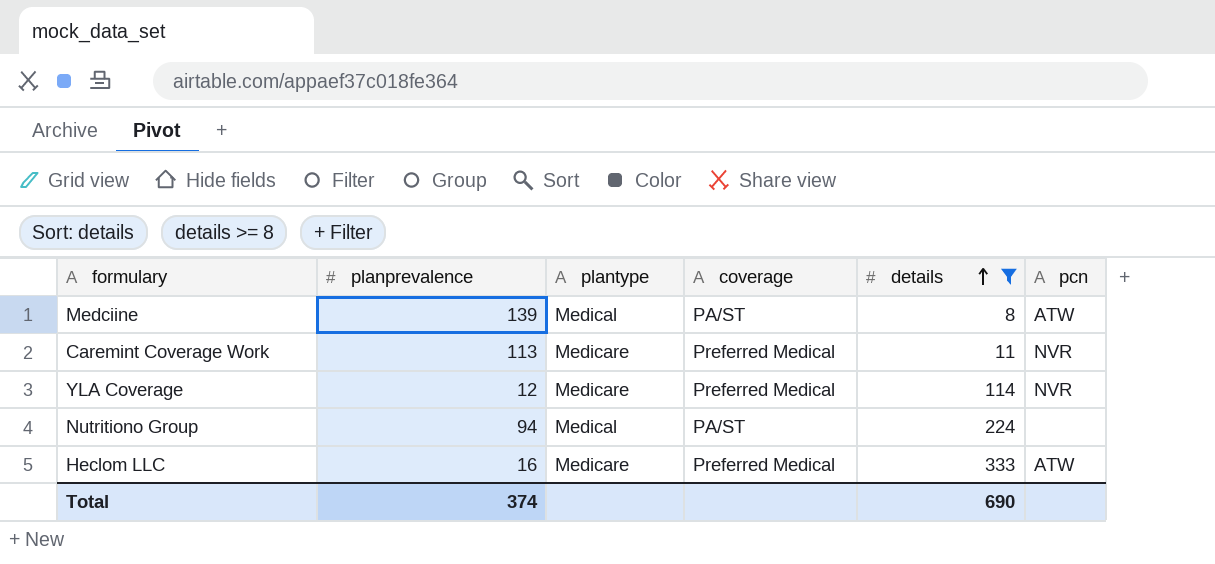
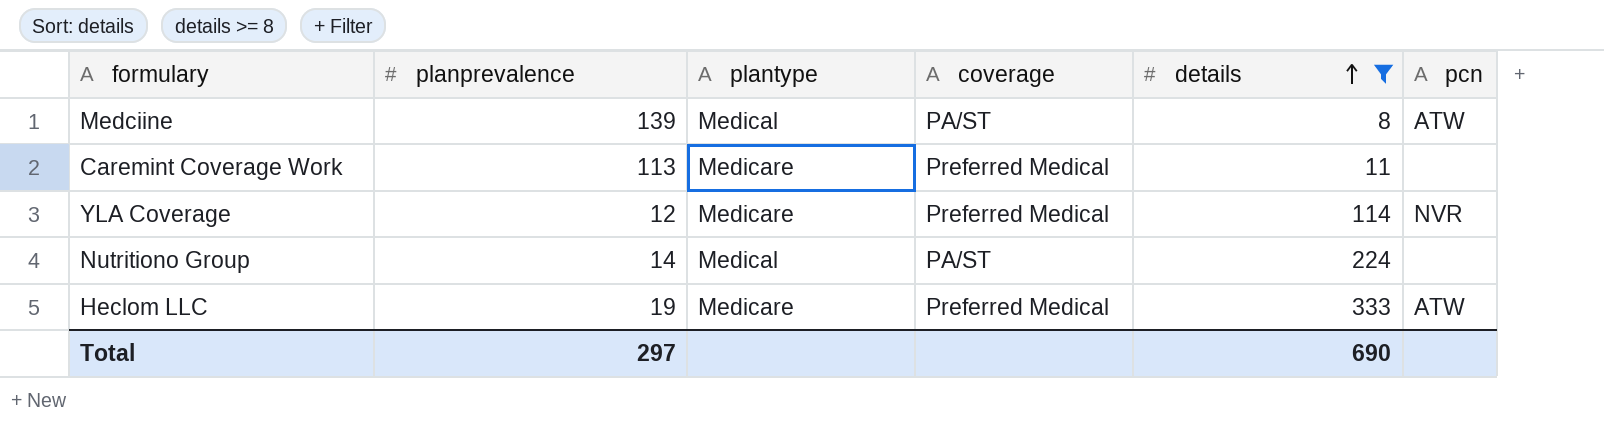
Caremint Coverage Work | pcn: NVR -> none
Nutritiono Group | planprevalence: 94 -> 14
Heclom LLC | planprevalence: 16 -> 19
Total | planprevalence: 374 -> 297

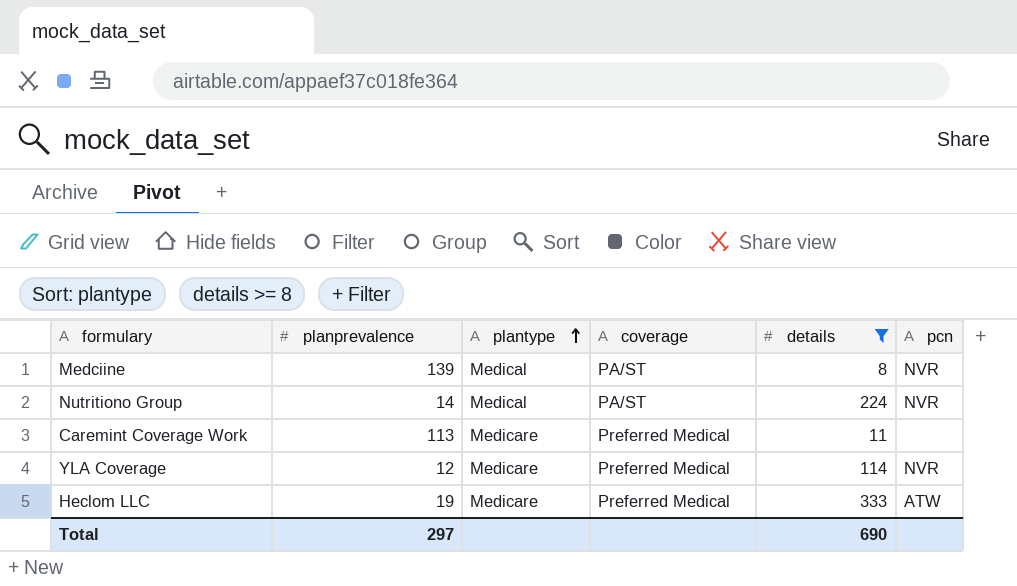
row order: details ascending -> plantype ascending
Medciine | pcn: ATW -> NVR
Nutritiono Group | pcn: none -> NVR

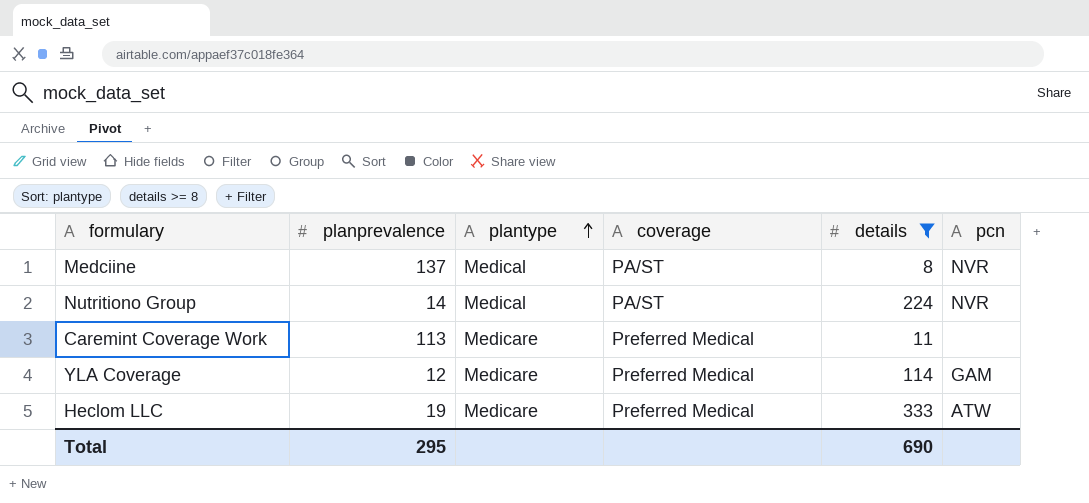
Medciine | planprevalence: 139 -> 137
YLA Coverage | pcn: NVR -> GAM
Total | planprevalence: 297 -> 295

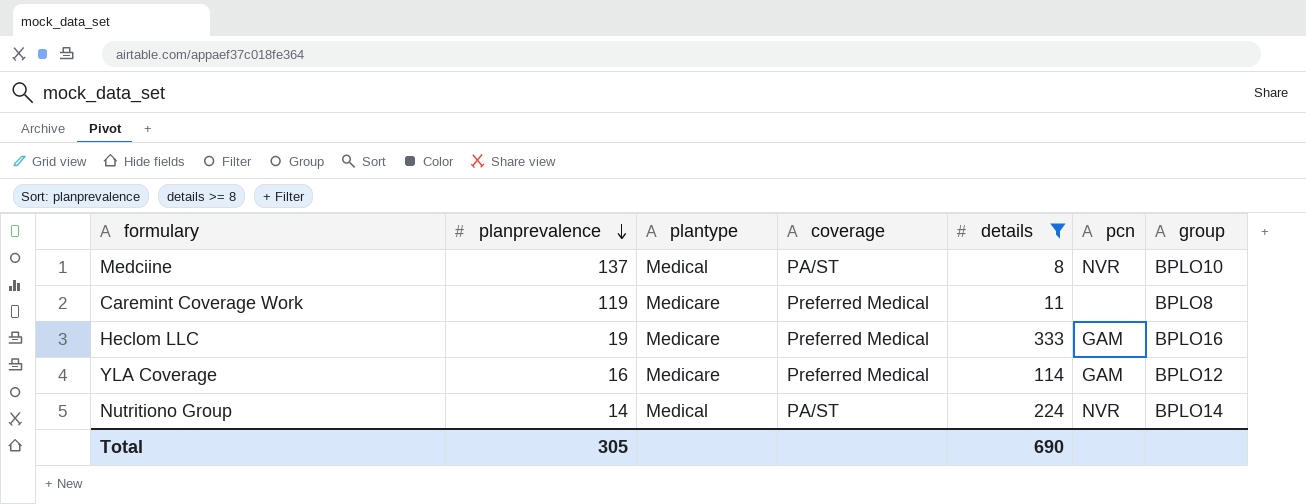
row order: plantype ascending -> planprevalence descending
column group | position: none -> 7
Caremint Coverage Work | planprevalence: 113 -> 119
Heclom LLC | pcn: ATW -> GAM
YLA Coverage | planprevalence: 12 -> 16
Total | planprevalence: 295 -> 305

